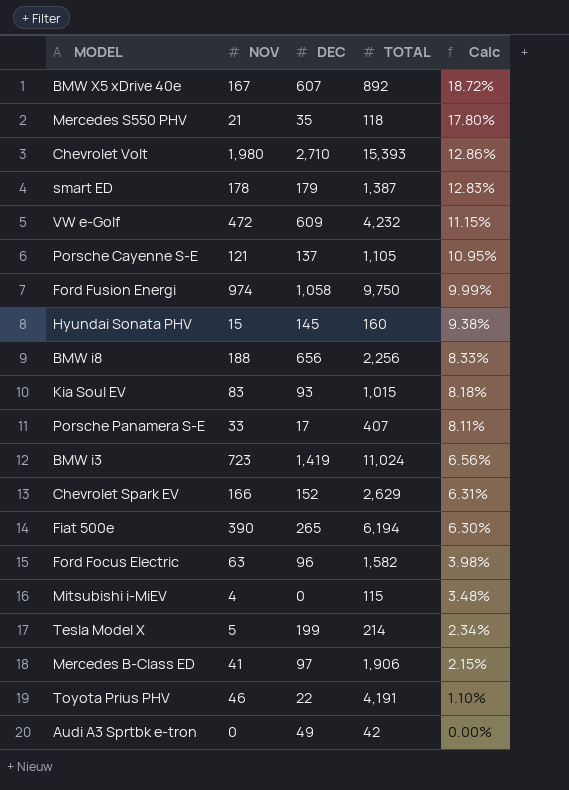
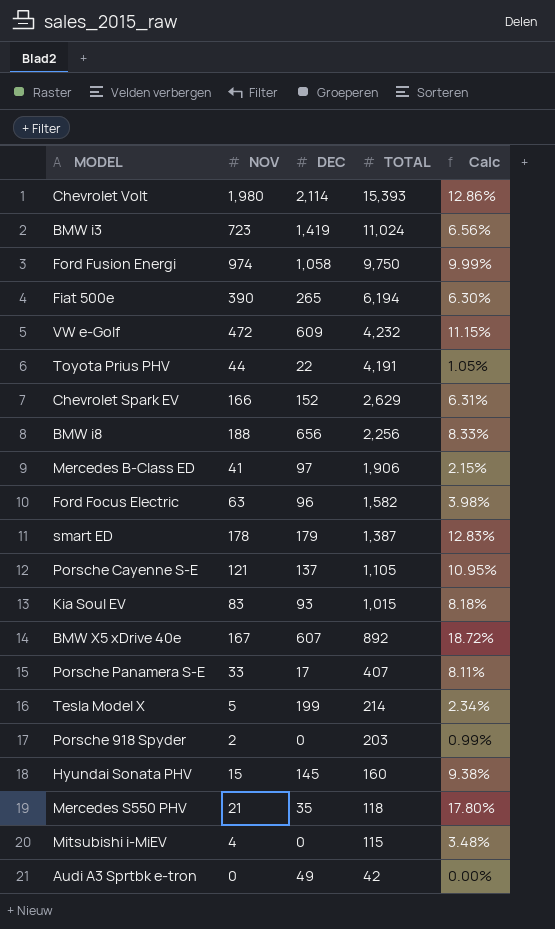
row order: Calc descending -> TOTAL descending
Chevrolet Volt | DEC: 2,710 -> 2,114
Toyota Prius PHV | NOV: 46 -> 44
Toyota Prius PHV | Calc: 1.10% -> 1.05%
row Porsche 918 Spyder: none -> 2 | 0 | 203 | 0.99%

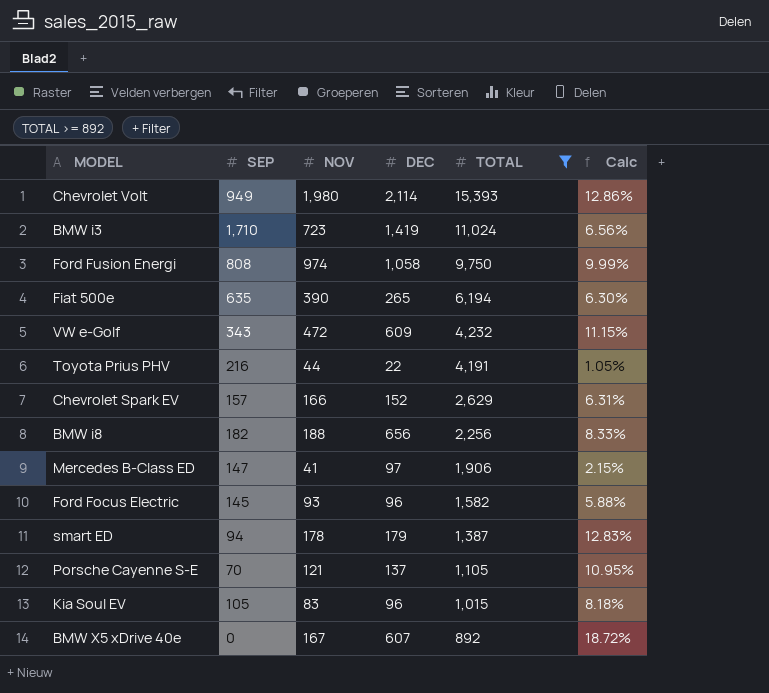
filter: none -> TOTAL >= 892
column SEP | position: none -> 2
Ford Focus Electric | NOV: 63 -> 93
Ford Focus Electric | Calc: 3.98% -> 5.88%
Kia Soul EV | DEC: 93 -> 96

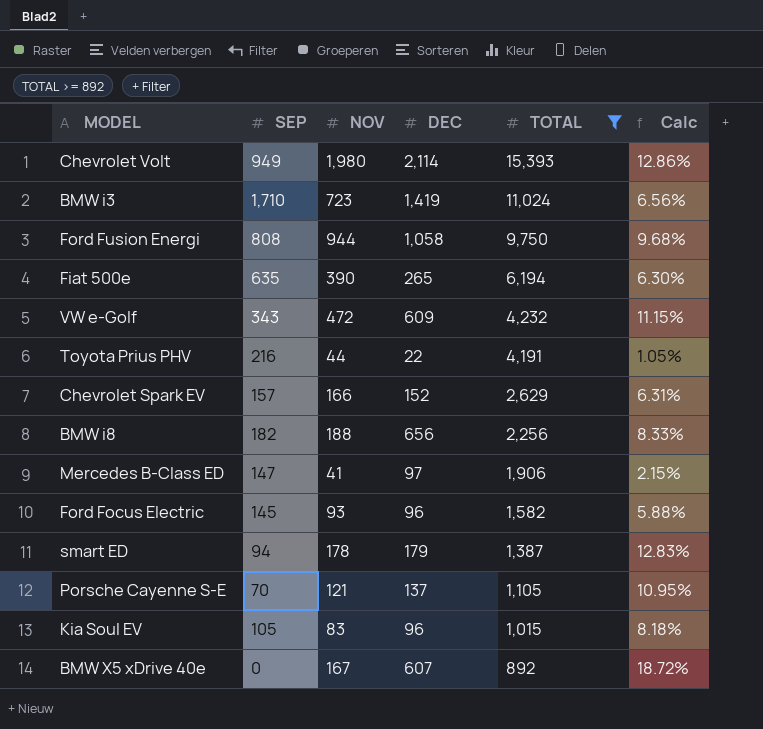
Ford Fusion Energi | NOV: 974 -> 944
Ford Fusion Energi | Calc: 9.99% -> 9.68%

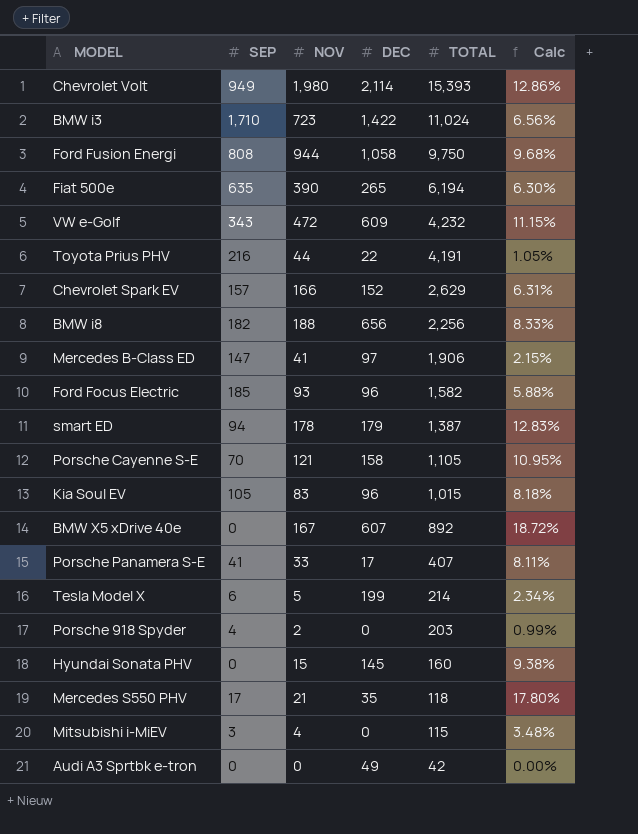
filter: TOTAL >= 892 -> none
BMW i3 | DEC: 1,419 -> 1,422
Ford Focus Electric | SEP: 145 -> 185
Porsche Cayenne S-E | DEC: 137 -> 158

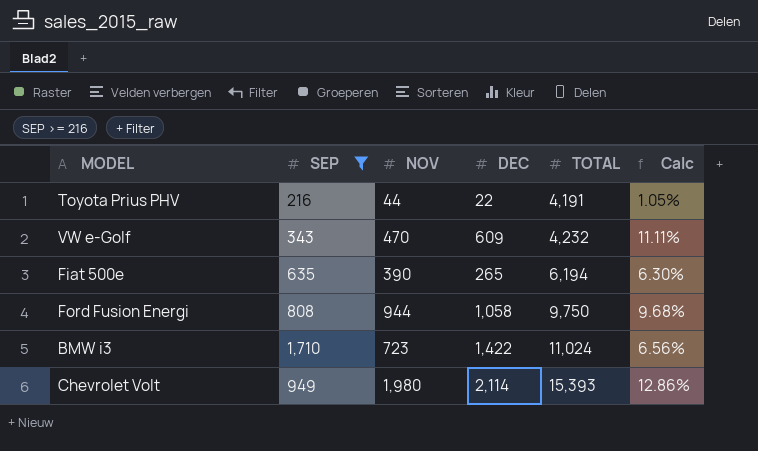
filter: none -> SEP >= 216
row order: TOTAL descending -> TOTAL ascending
VW e-Golf | NOV: 472 -> 470
VW e-Golf | Calc: 11.15% -> 11.11%

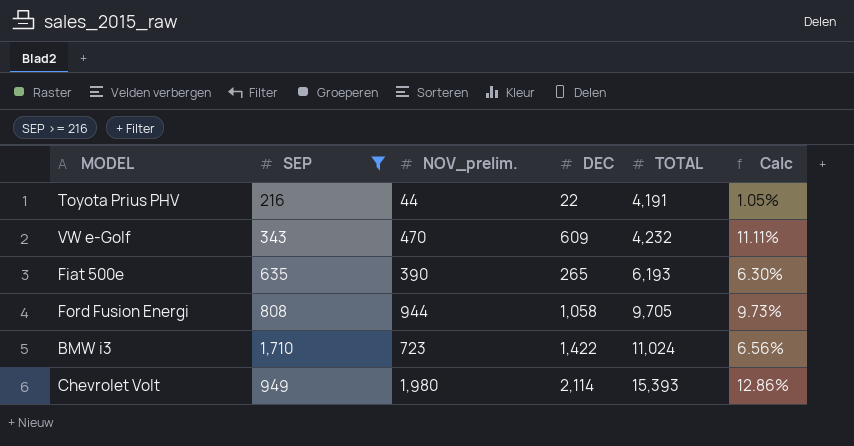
column name: NOV -> NOV_prelim.
Fiat 500e | TOTAL: 6,194 -> 6,193
Ford Fusion Energi | TOTAL: 9,750 -> 9,705
Ford Fusion Energi | Calc: 9.68% -> 9.73%

